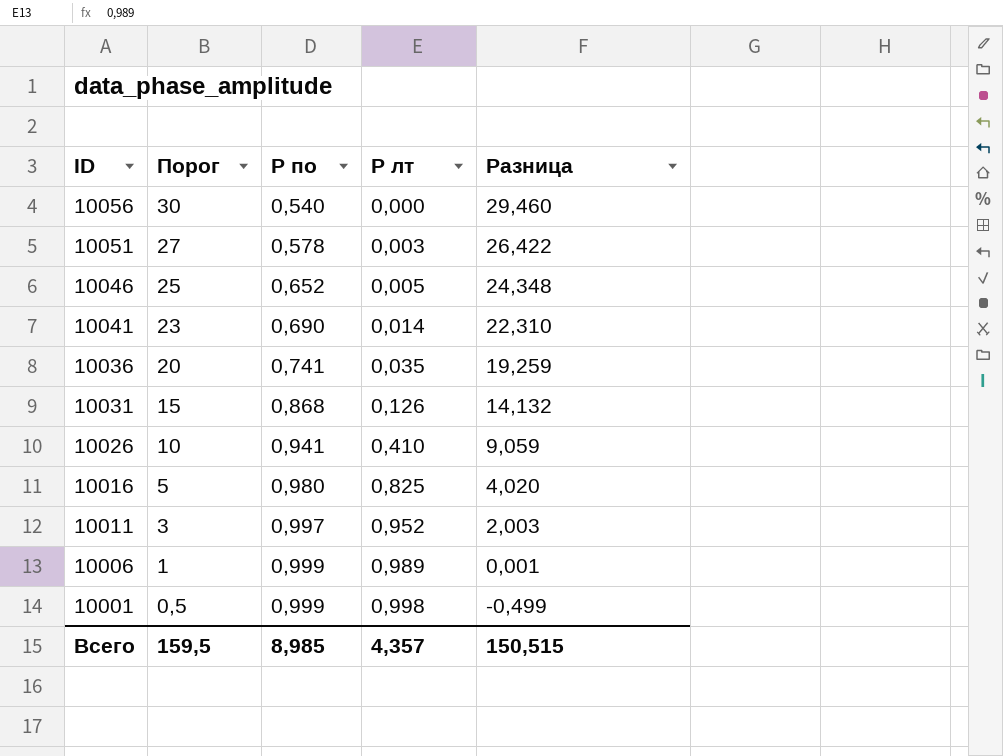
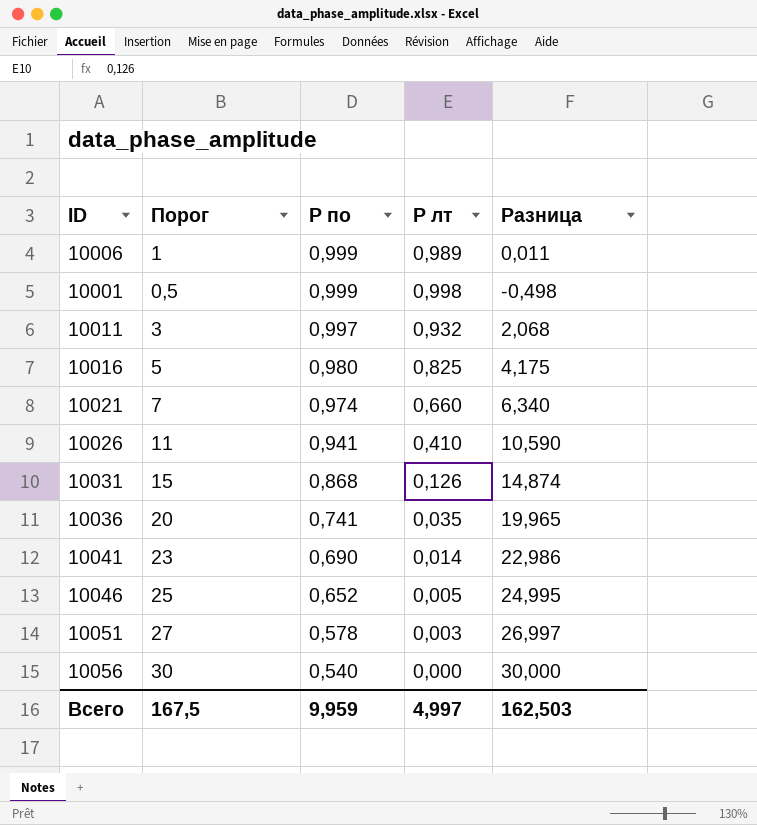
row order: ID descending -> P по descending
column Разница | formula: [Порог] - [P по] -> [Порог] - [P лт]
10011 | P лт: 0,952 -> 0,932
row 10021: none -> 7 | 0,974 | 0,660 | 6,340
10026 | Порог: 10 -> 11
Всего | Порог: 159,5 -> 167,5
Всего | P по: 8,985 -> 9,959
Всего | P лт: 4,357 -> 4,997
Всего | Разница: 150,515 -> 162,503

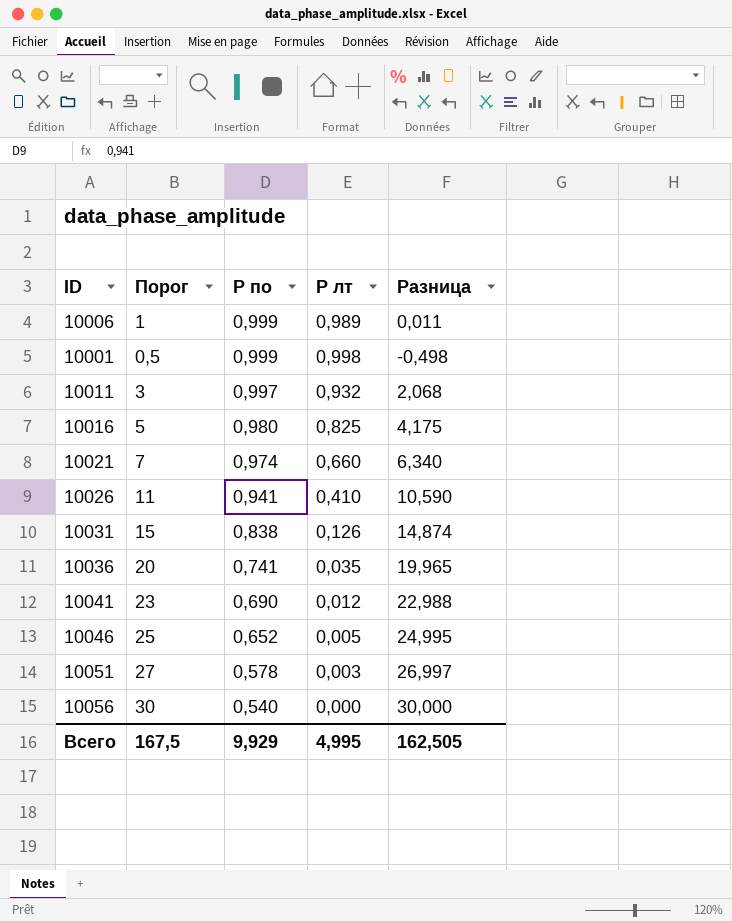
10031 | P по: 0,868 -> 0,838
10041 | P лт: 0,014 -> 0,012
10041 | Разница: 22,986 -> 22,988
Всего | P по: 9,959 -> 9,929
Всего | P лт: 4,997 -> 4,995
Всего | Разница: 162,503 -> 162,505

